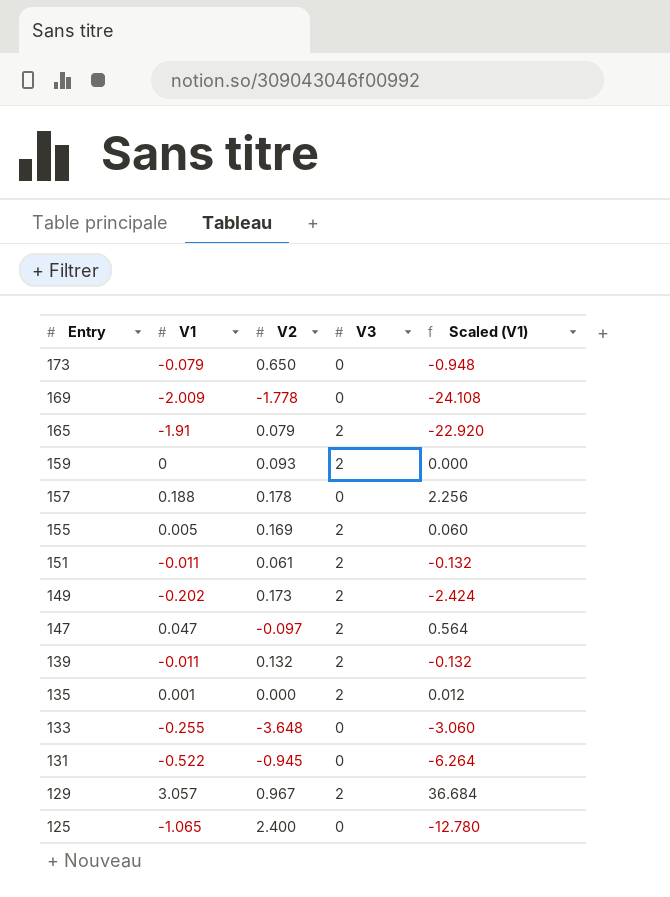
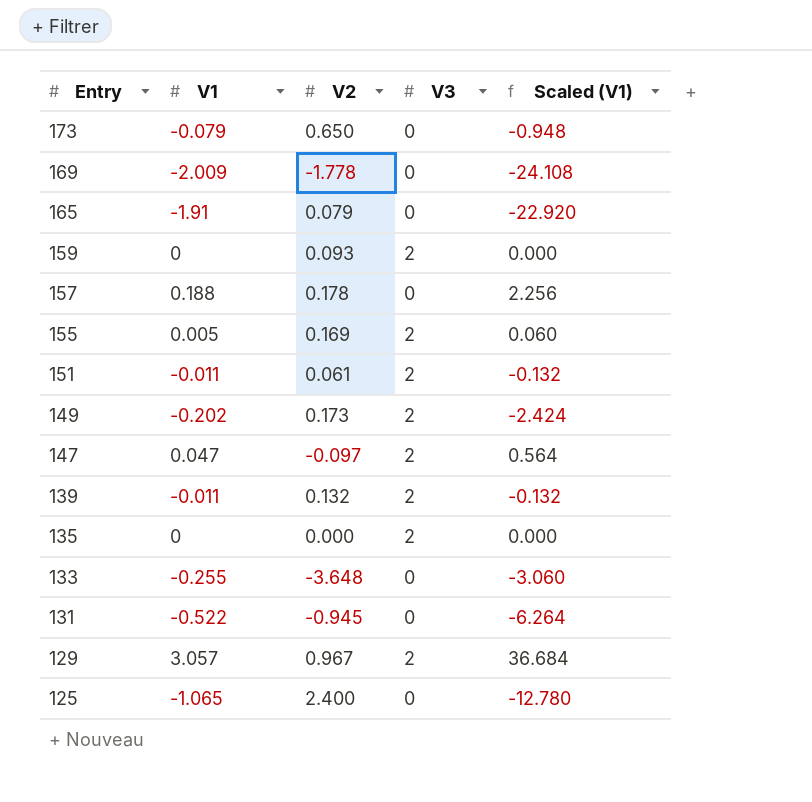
165 | V3: 2 -> 0
135 | V1: 0.001 -> 0
135 | Scaled (V1): 0.012 -> 0.000

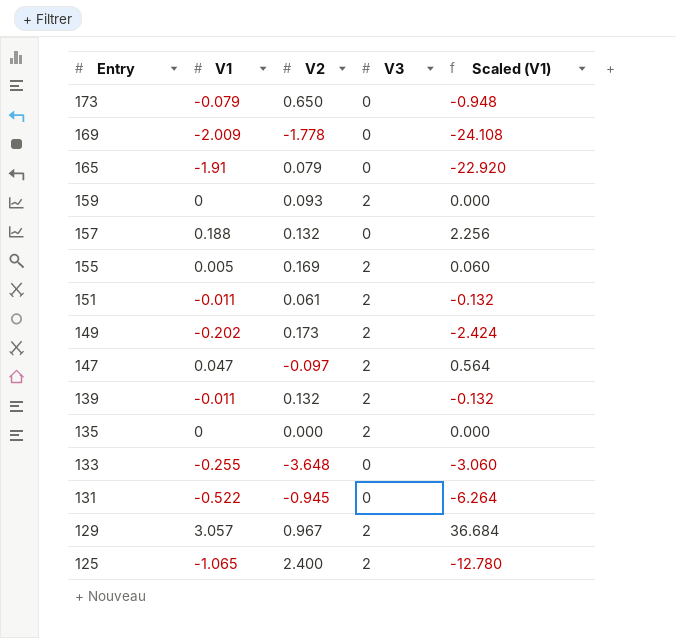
157 | V2: 0.178 -> 0.132
125 | V3: 0 -> 2

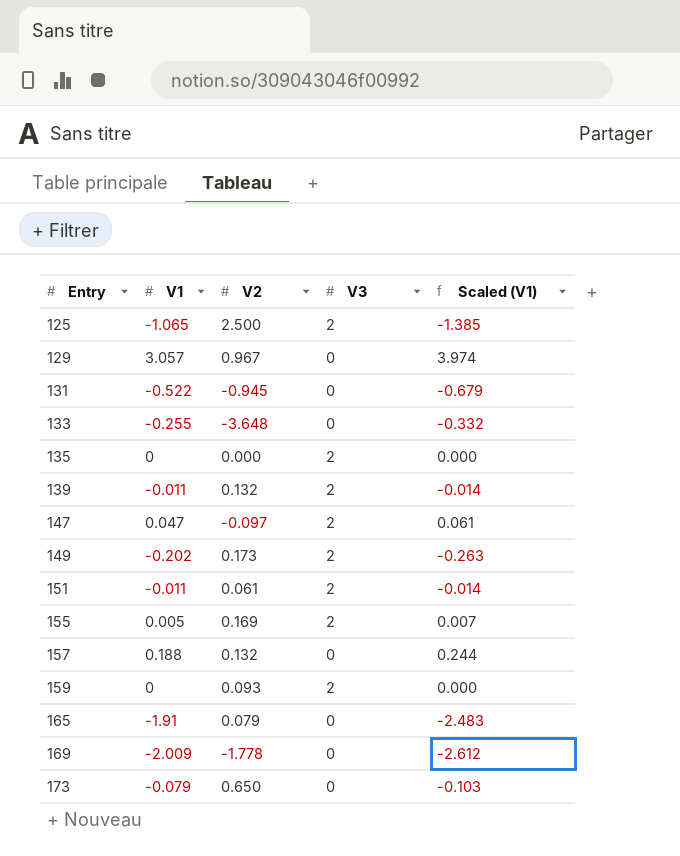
row order: Entry descending -> Entry ascending
column Scaled (V1) | formula: [V1] * 12 -> [V1] * 1.3
125 | V2: 2.400 -> 2.500
129 | V3: 2 -> 0

